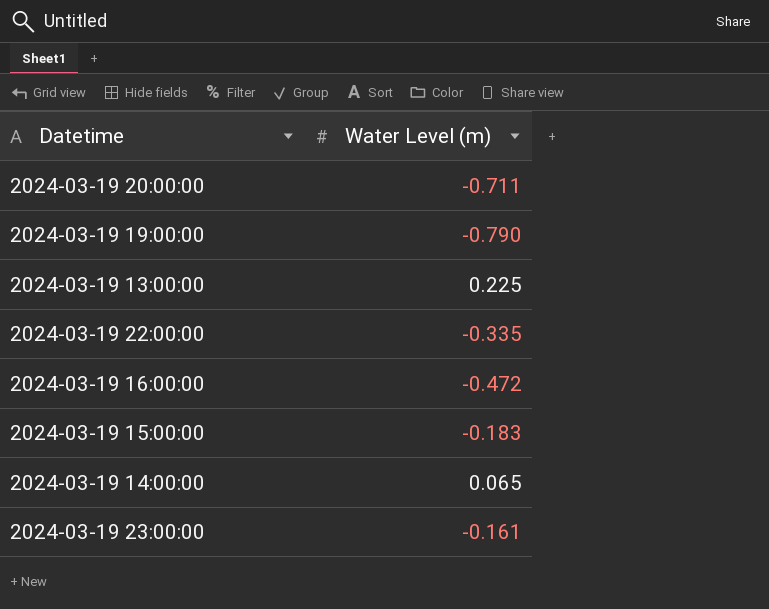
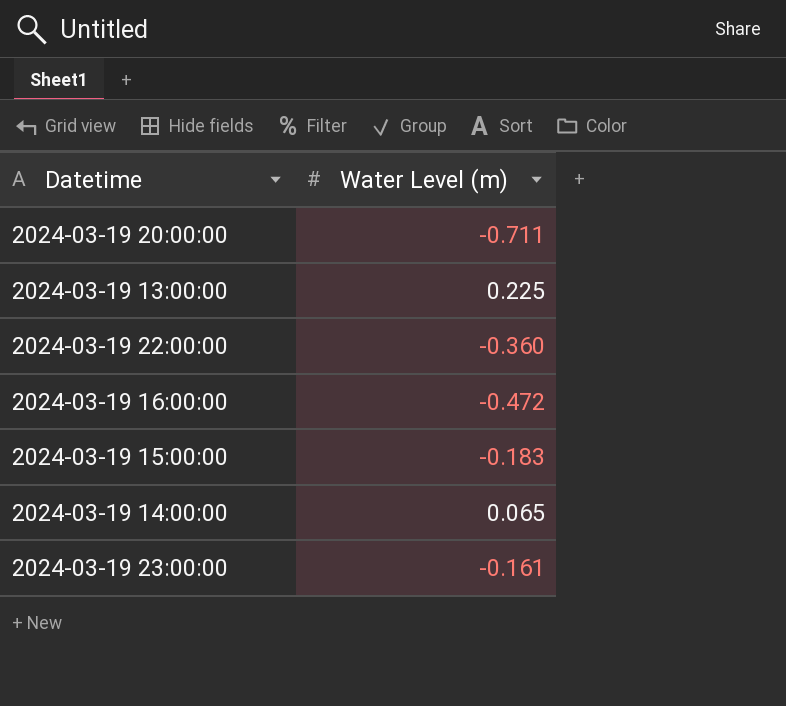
row 2024-03-19 19:00:00: -0.790 -> none
2024-03-19 22:00:00 | Water Level (m): -0.335 -> -0.360

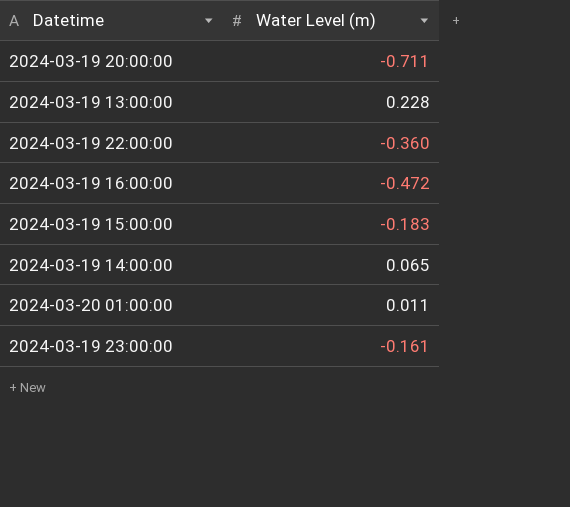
2024-03-19 13:00:00 | Water Level (m): 0.225 -> 0.228
row 2024-03-20 01:00:00: none -> 0.011

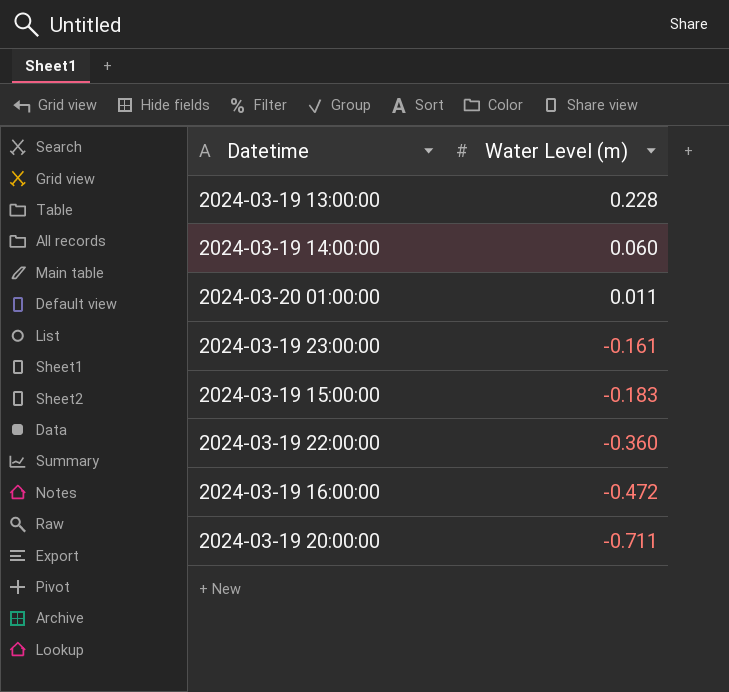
row order: none -> Water Level (m) descending
2024-03-19 14:00:00 | Water Level (m): 0.065 -> 0.060

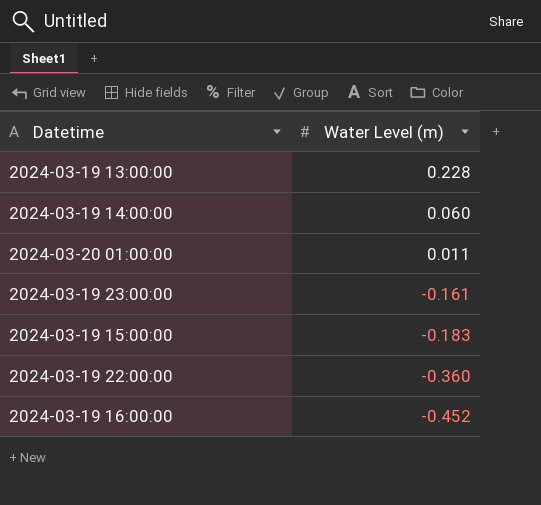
row 2024-03-19 20:00:00: -0.711 -> none
2024-03-19 16:00:00 | Water Level (m): -0.472 -> -0.452

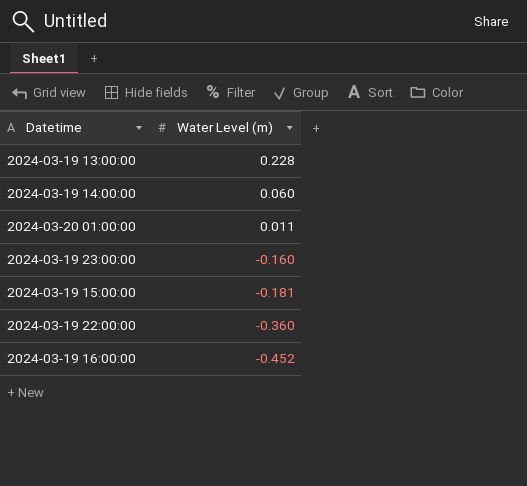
2024-03-19 23:00:00 | Water Level (m): -0.161 -> -0.160
2024-03-19 15:00:00 | Water Level (m): -0.183 -> -0.181

